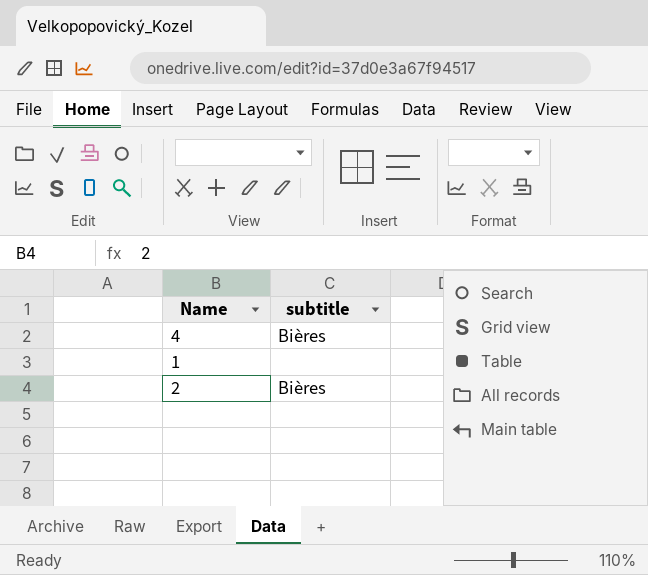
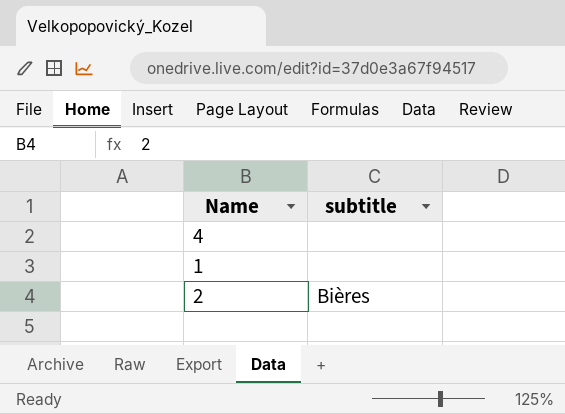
4 | subtitle: Bières -> none

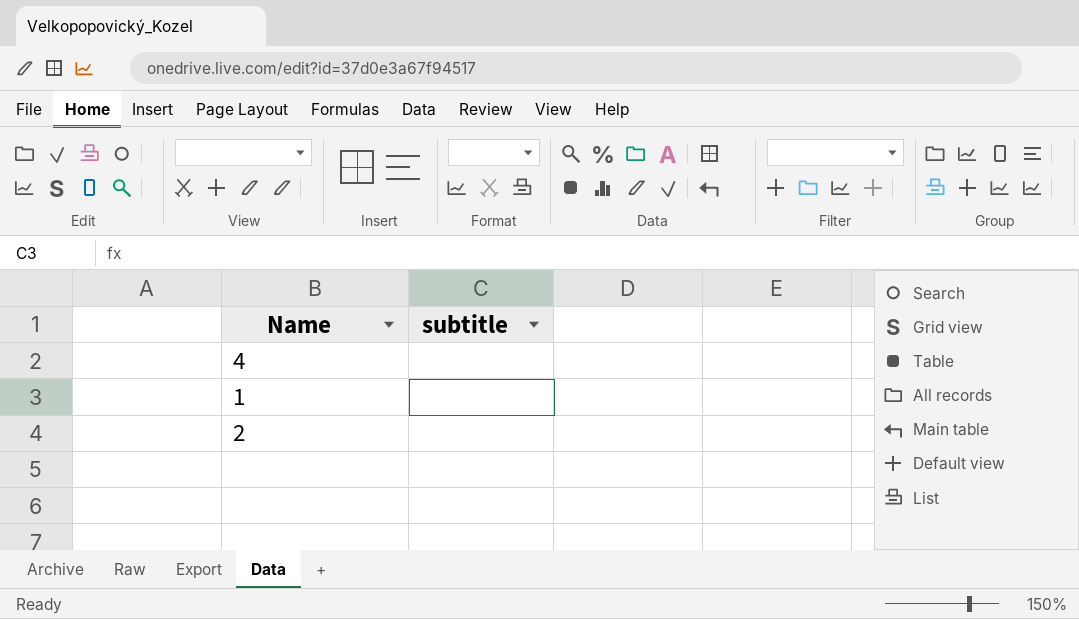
2 | subtitle: Bières -> none

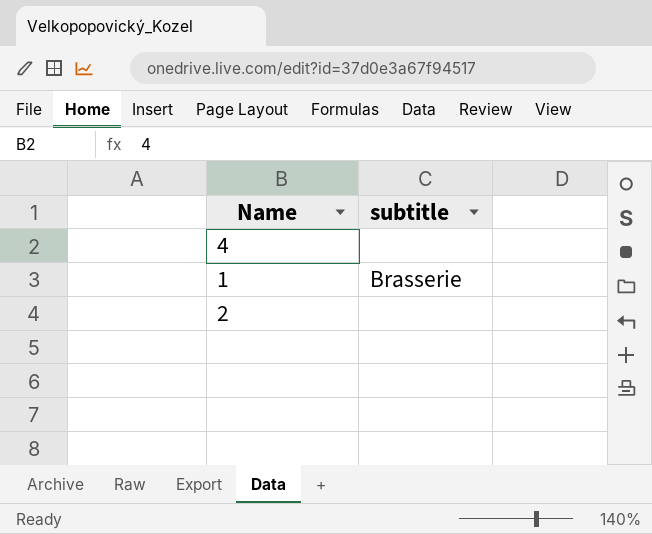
1 | subtitle: none -> Brasserie

